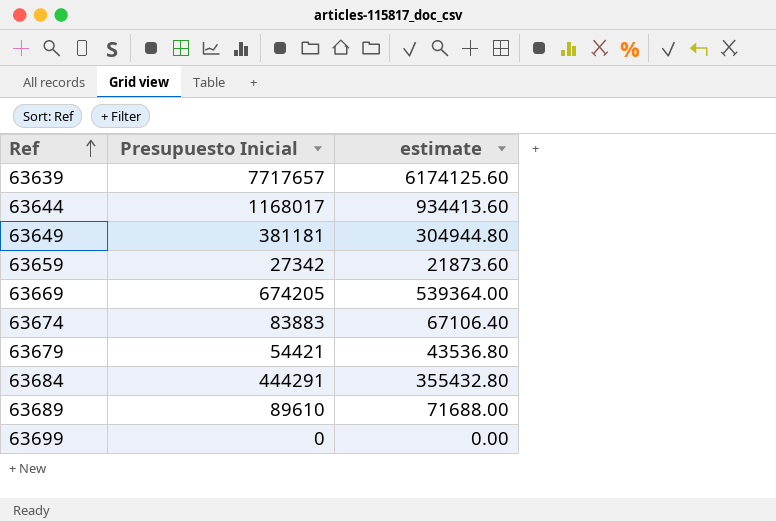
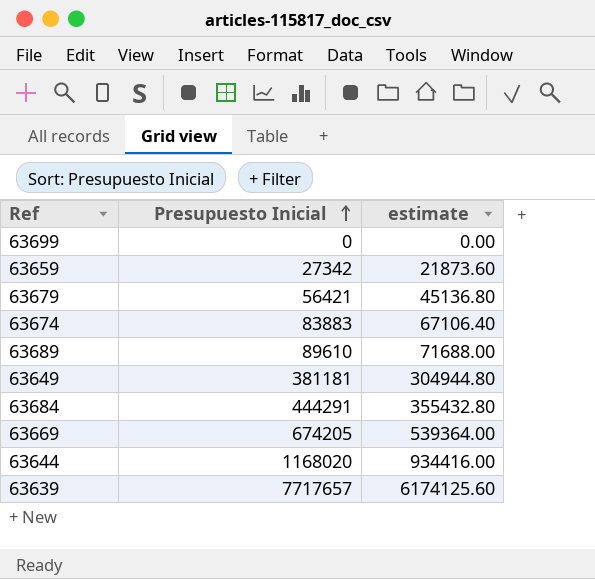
row order: Ref ascending -> Presupuesto Inicial ascending
63679 | Presupuesto Inicial: 54421 -> 56421
63679 | estimate: 43536.80 -> 45136.80
63644 | Presupuesto Inicial: 1168017 -> 1168020
63644 | estimate: 934413.60 -> 934416.00

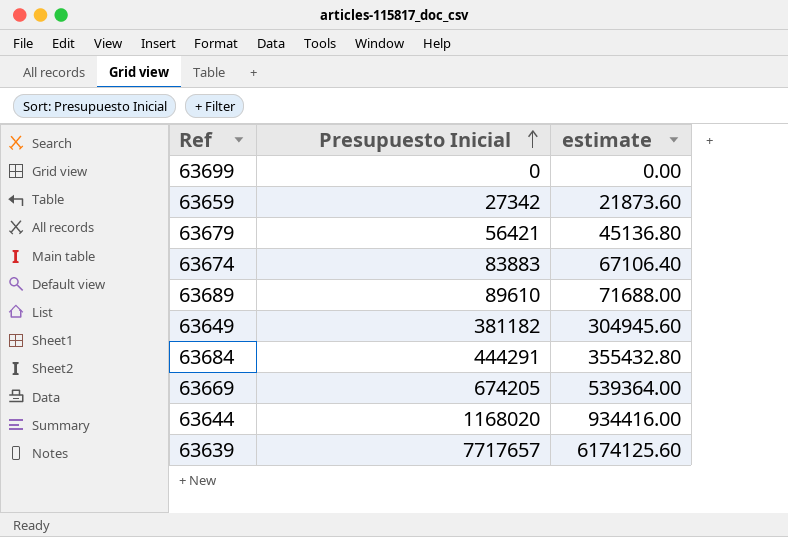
63649 | Presupuesto Inicial: 381181 -> 381182
63649 | estimate: 304944.80 -> 304945.60

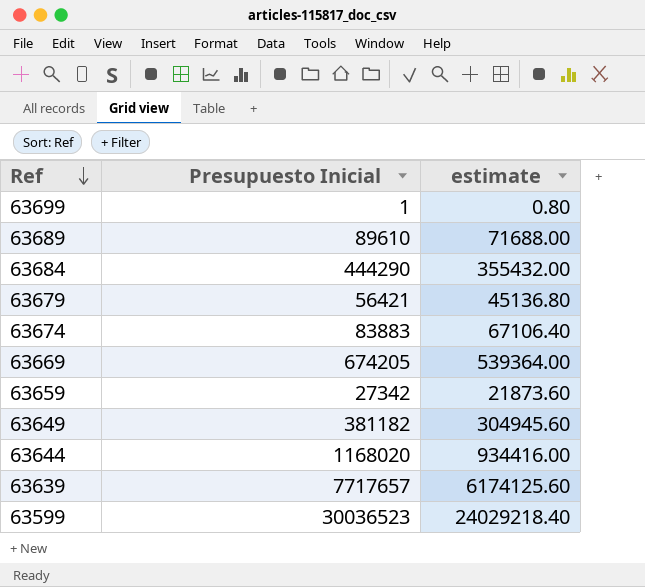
row order: Presupuesto Inicial ascending -> Ref descending
63699 | Presupuesto Inicial: 0 -> 1
63699 | estimate: 0.00 -> 0.80
63684 | Presupuesto Inicial: 444291 -> 444290
63684 | estimate: 355432.80 -> 355432.00
row 63599: none -> 30036523 | 24029218.40

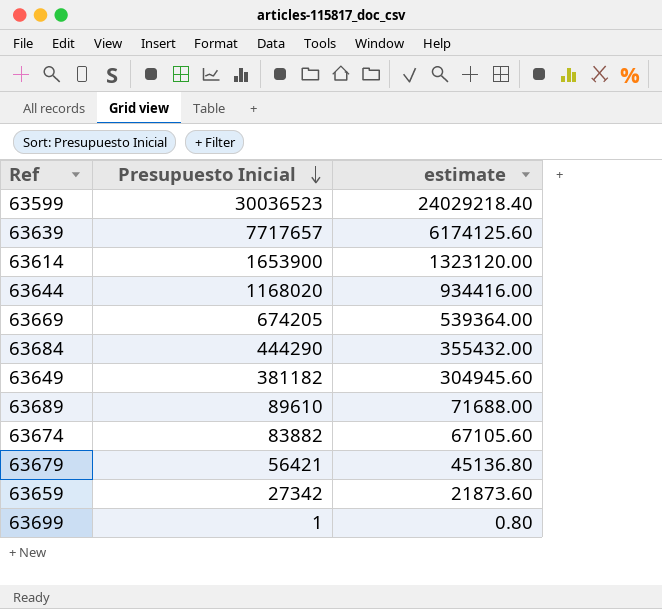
row order: Ref descending -> Presupuesto Inicial descending
row 63614: none -> 1653900 | 1323120.00
63674 | Presupuesto Inicial: 83883 -> 83882
63674 | estimate: 67106.40 -> 67105.60

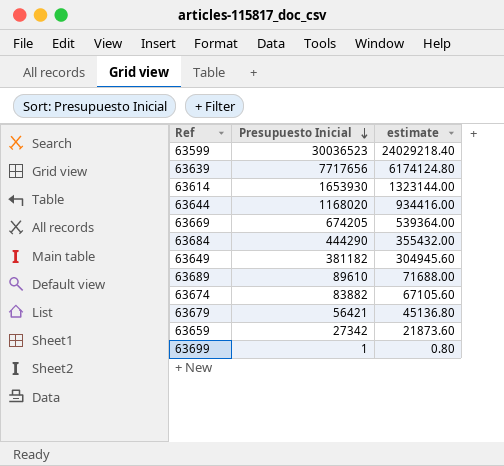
63639 | Presupuesto Inicial: 7717657 -> 7717656
63639 | estimate: 6174125.60 -> 6174124.80
63614 | Presupuesto Inicial: 1653900 -> 1653930
63614 | estimate: 1323120.00 -> 1323144.00

